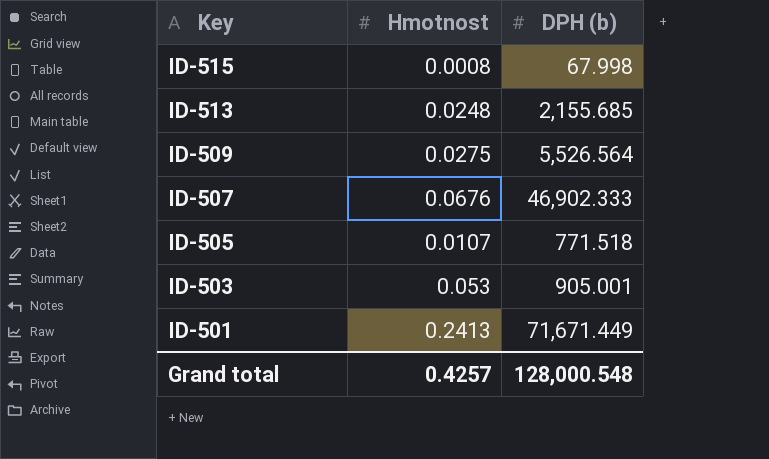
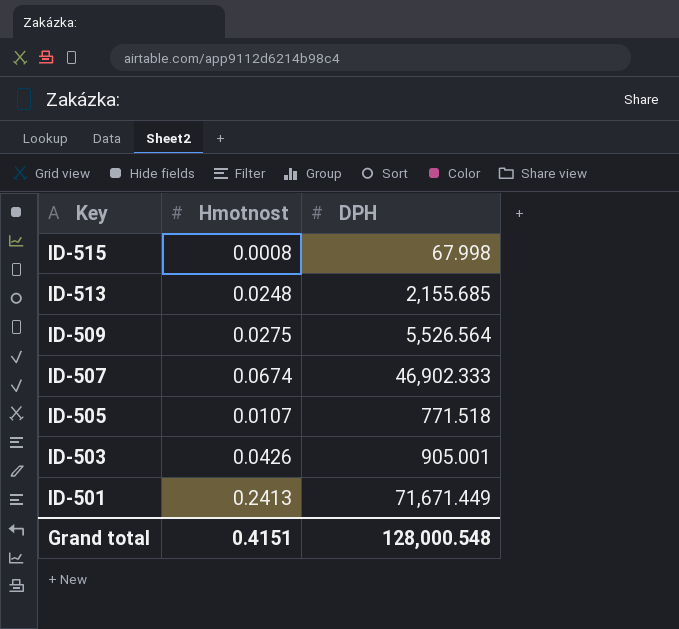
column name: DPH (b) -> DPH
ID-507 | Hmotnost: 0.0676 -> 0.0674
ID-503 | Hmotnost: 0.053 -> 0.0426
Grand total | Hmotnost: 0.4257 -> 0.4151

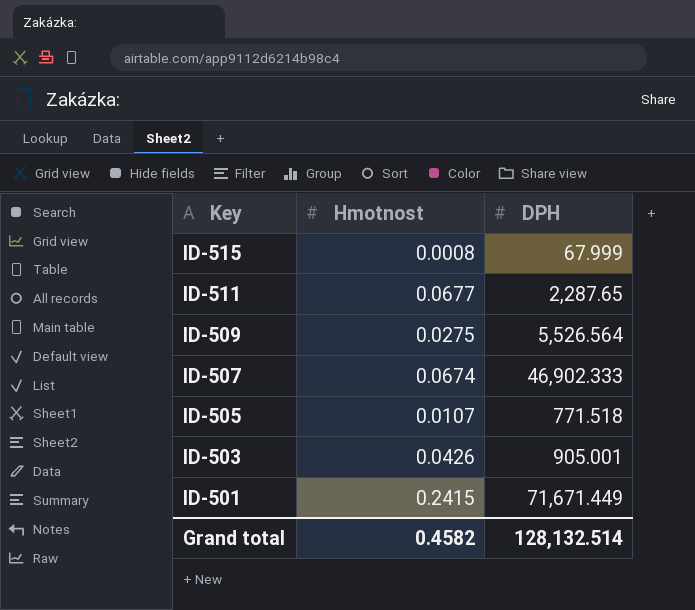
row ID-513: 0.0248 | 2,155.685 -> none
ID-515 | DPH: 67.998 -> 67.999
row ID-511: none -> 0.0677 | 2,287.65
ID-501 | Hmotnost: 0.2413 -> 0.2415
Grand total | Hmotnost: 0.4151 -> 0.4582
Grand total | DPH: 128,000.548 -> 128,132.514

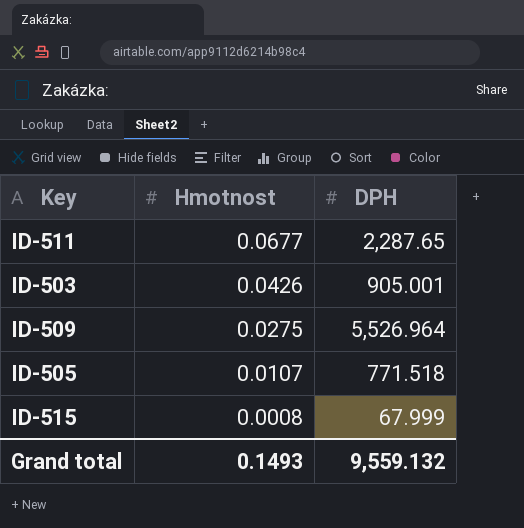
row order: Key descending -> Hmotnost descending
row ID-507: 0.0674 | 46,902.333 -> none
row ID-501: 0.2415 | 71,671.449 -> none
ID-509 | DPH: 5,526.564 -> 5,526.964
Grand total | Hmotnost: 0.4582 -> 0.1493
Grand total | DPH: 128,132.514 -> 9,559.132

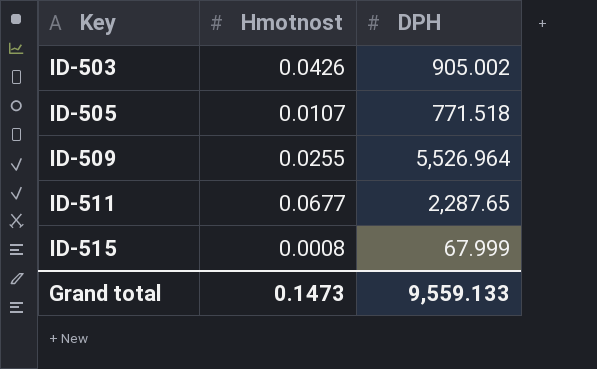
row order: Hmotnost descending -> Key ascending
ID-503 | DPH: 905.001 -> 905.002
ID-509 | Hmotnost: 0.0275 -> 0.0255
Grand total | Hmotnost: 0.1493 -> 0.1473
Grand total | DPH: 9,559.132 -> 9,559.133

